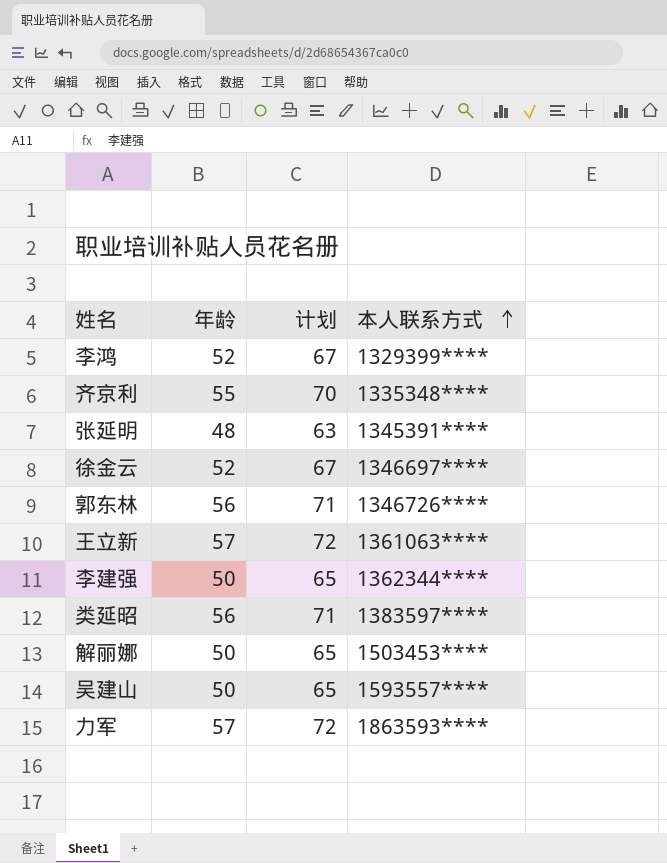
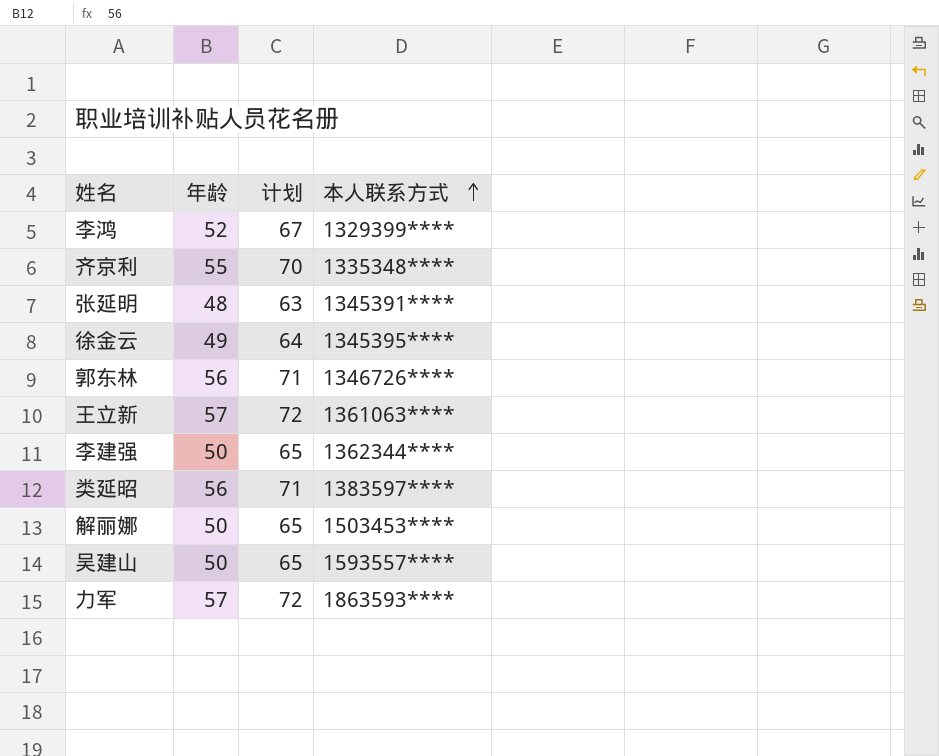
徐金云 | 年龄: 52 -> 49
徐金云 | 计划: 67 -> 64
徐金云 | 本人联系方式: 1346697**** -> 1345395****

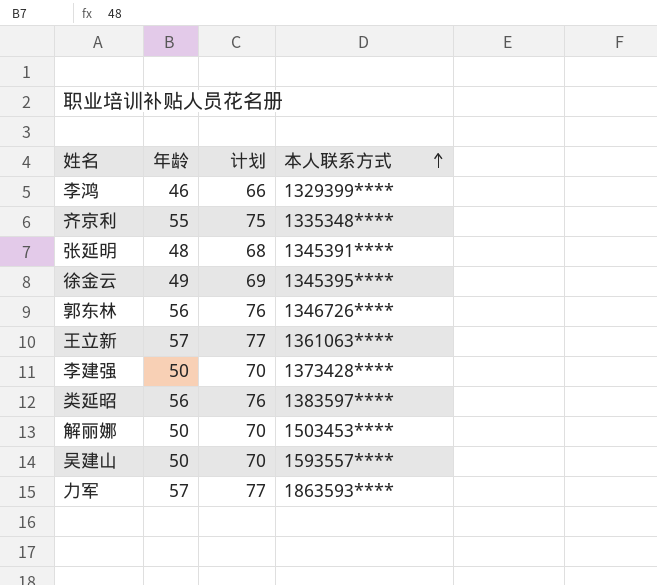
column 计划 | formula: [年龄] + 15 -> [年龄] + 20
李鸿 | 年龄: 52 -> 46
李建强 | 本人联系方式: 1362344**** -> 1373428****

